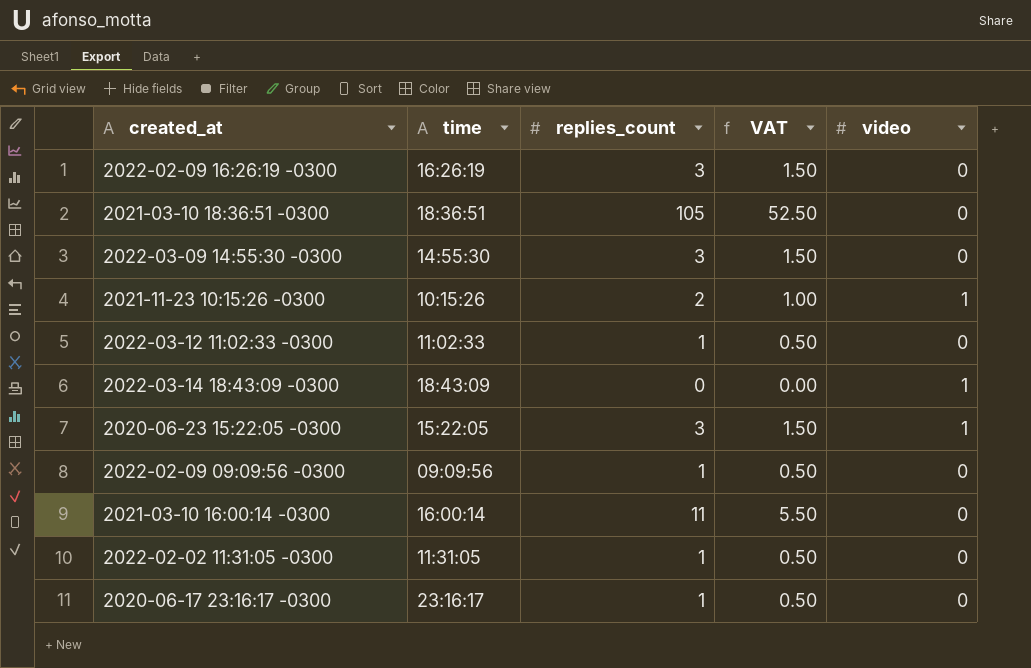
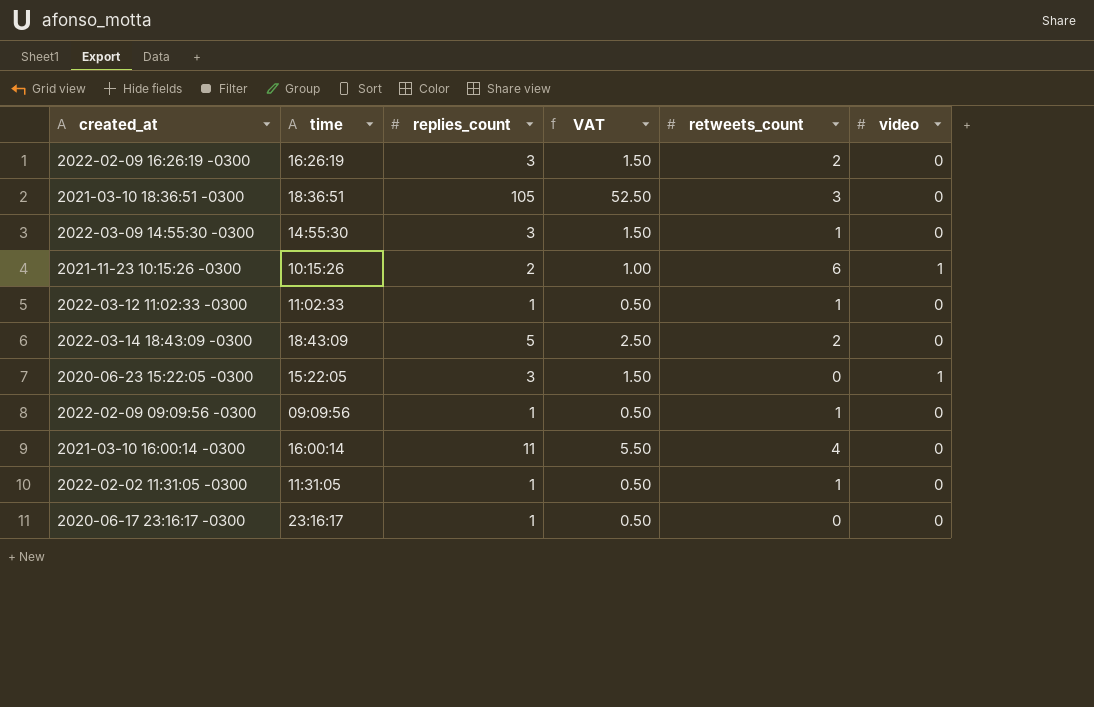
column retweets_count | position: none -> 5
2022-03-14 18:43:09 -0300 | replies_count: 0 -> 5
2022-03-14 18:43:09 -0300 | VAT: 0.00 -> 2.50
2022-03-14 18:43:09 -0300 | video: 1 -> 0

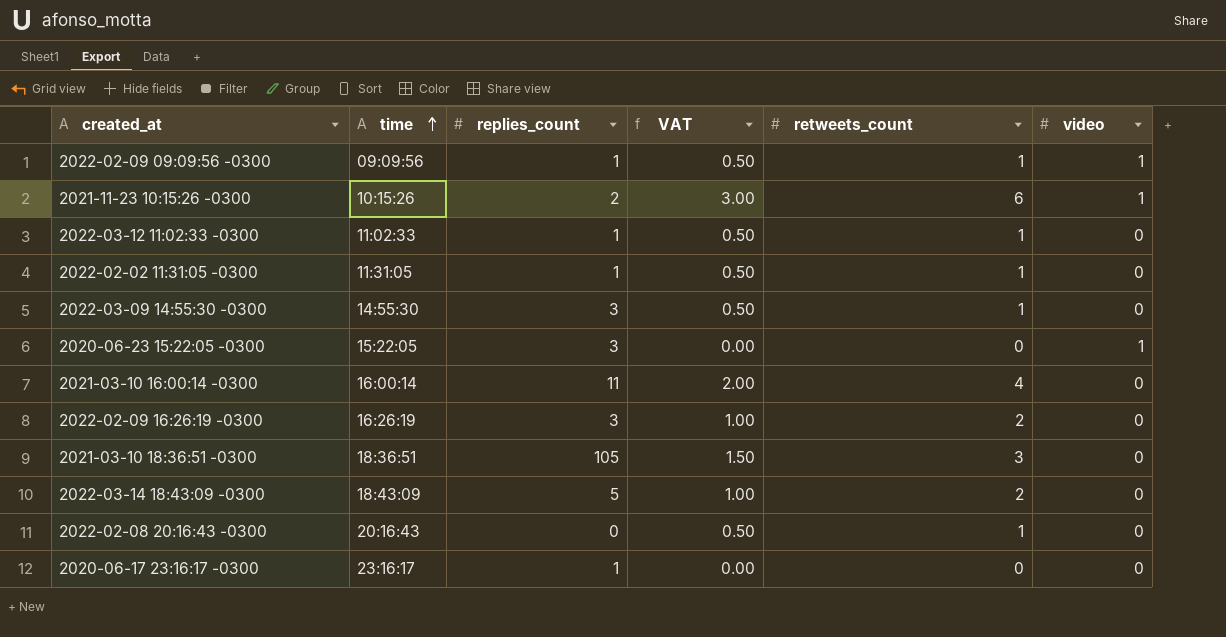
row order: none -> time ascending
column VAT | formula: [replies_count] * 0.5 -> [retweets_count] * 0.5
2022-02-09 09:09:56 -0300 | video: 0 -> 1
row 2022-02-08 20:16:43 -0300: none -> 20:16:43 | 0 | 0.50 | 1 | 0

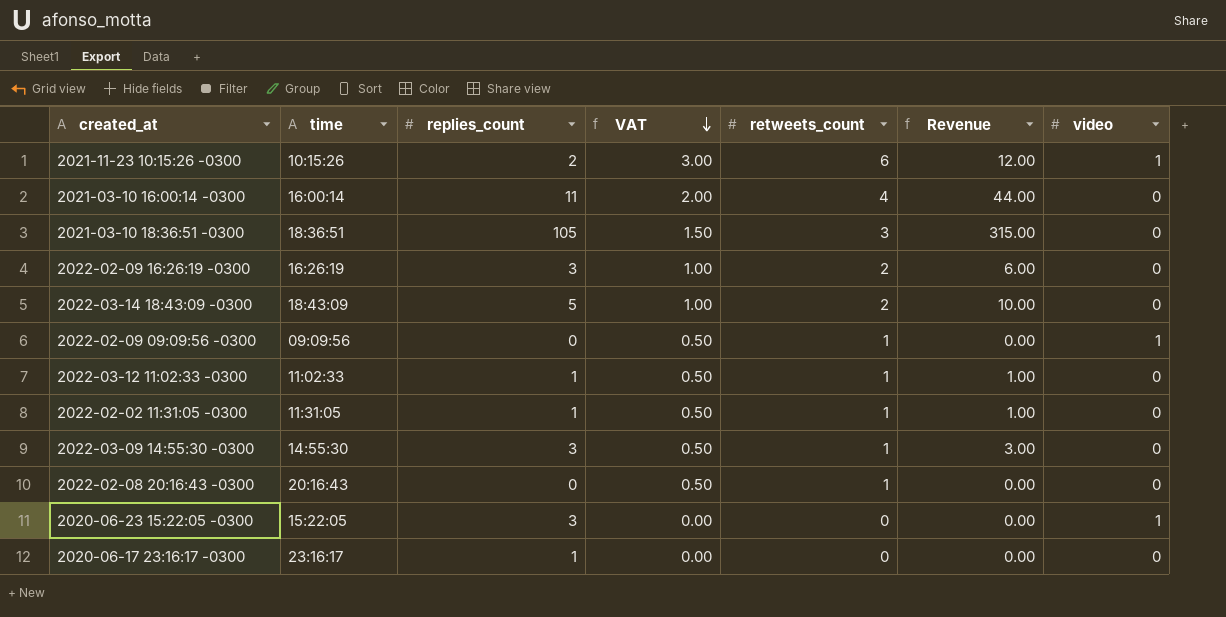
row order: time ascending -> VAT descending
column Revenue | formula: none -> [replies_count] * [retweets_count]
2022-02-09 09:09:56 -0300 | replies_count: 1 -> 0

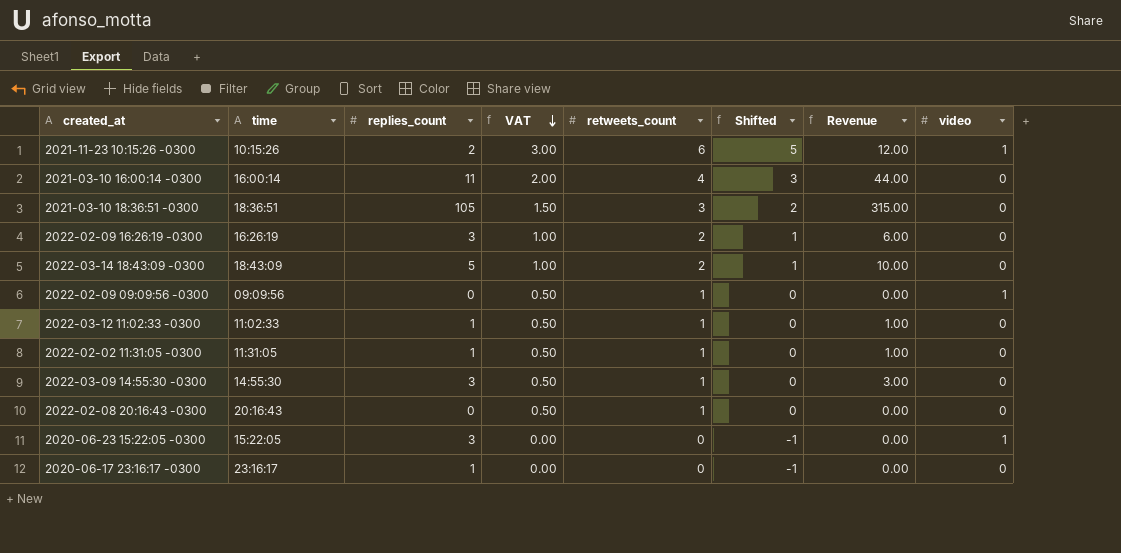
column Shifted | formula: none -> [retweets_count] - 1

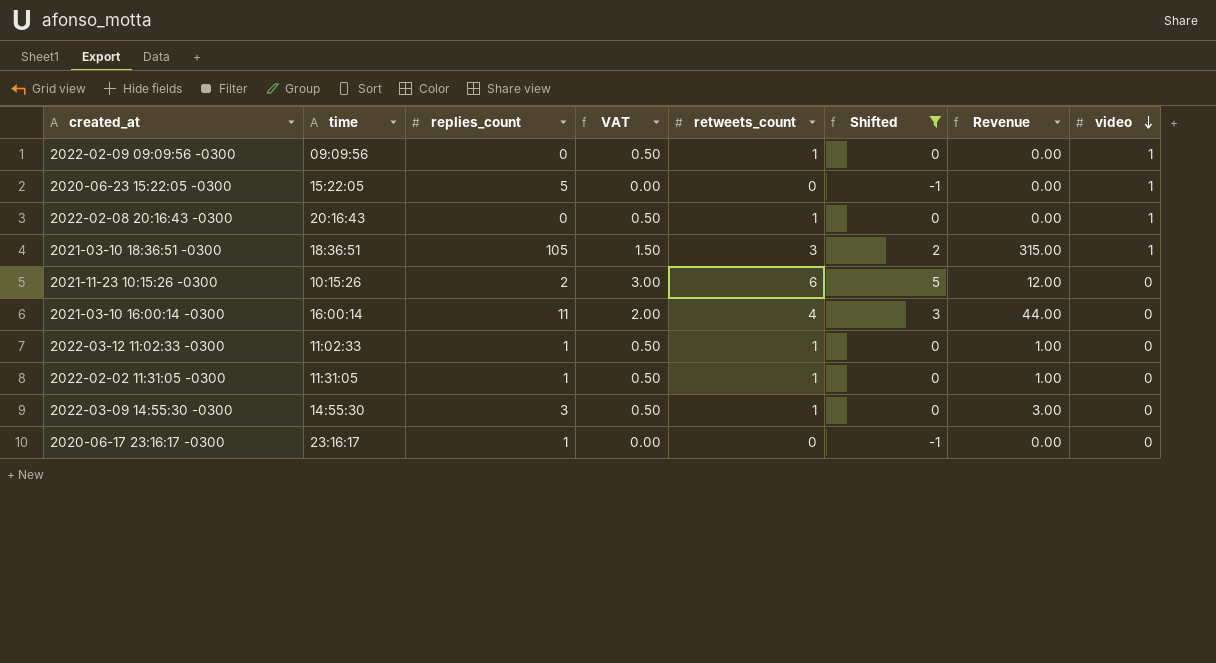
filter: none -> Shifted != 1
row order: VAT descending -> video descending
2020-06-23 15:22:05 -0300 | replies_count: 3 -> 5
2022-02-08 20:16:43 -0300 | video: 0 -> 1
2021-03-10 18:36:51 -0300 | video: 0 -> 1
2021-11-23 10:15:26 -0300 | video: 1 -> 0

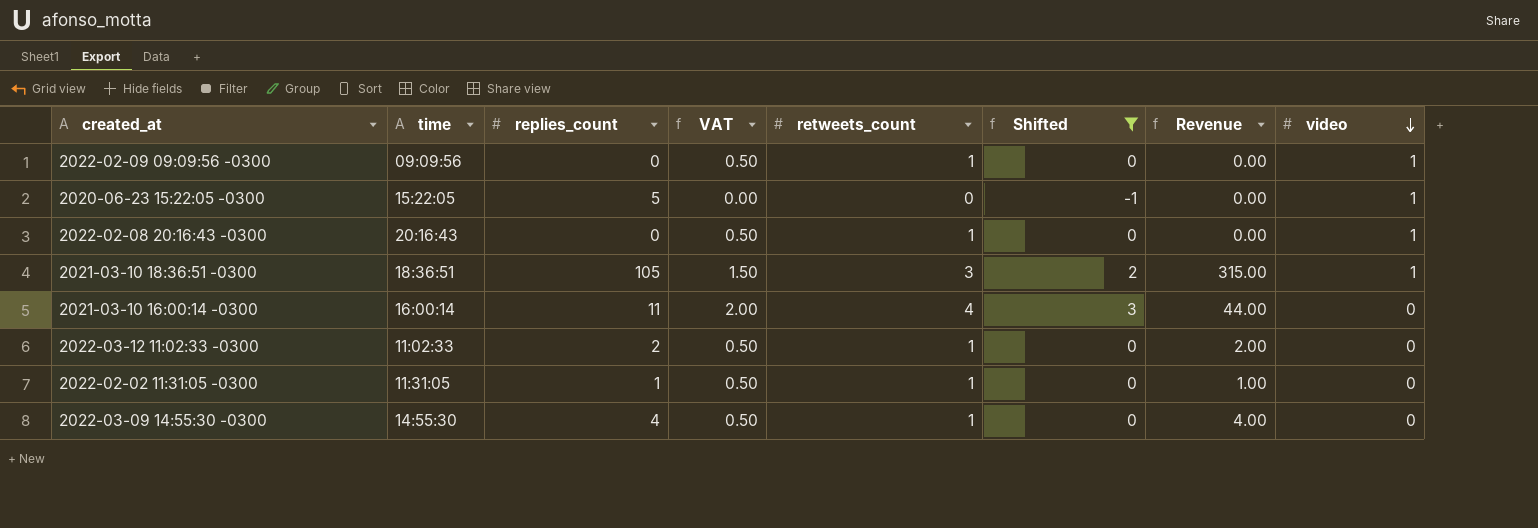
row 2021-11-23 10:15:26 -0300: 10:15:26 | 2 | 3.00 | 6 | 5 | 12.00 | 0 -> none
row 2020-06-17 23:16:17 -0300: 23:16:17 | 1 | 0.00 | 0 | -1 | 0.00 | 0 -> none
2022-03-12 11:02:33 -0300 | replies_count: 1 -> 2
2022-03-12 11:02:33 -0300 | Revenue: 1.00 -> 2.00
2022-03-09 14:55:30 -0300 | replies_count: 3 -> 4
2022-03-09 14:55:30 -0300 | Revenue: 3.00 -> 4.00

